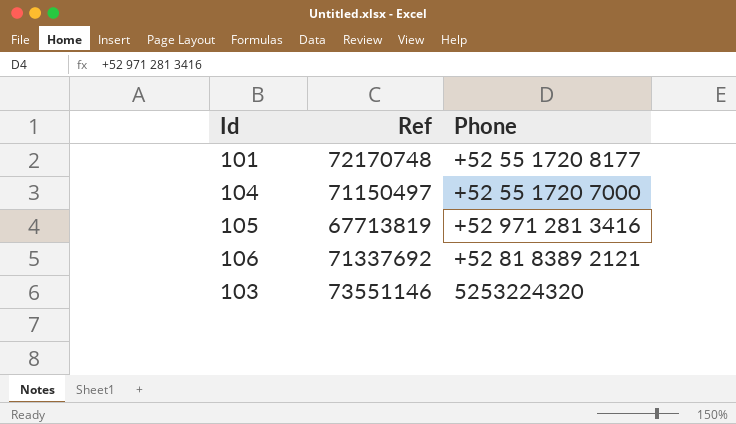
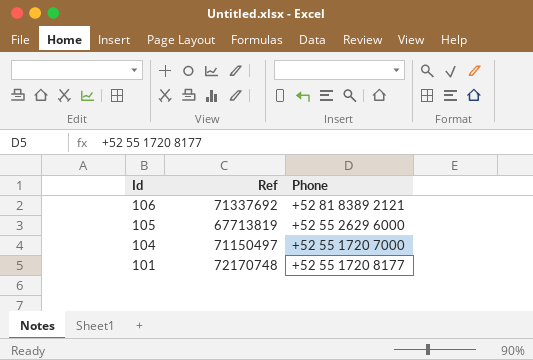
row order: none -> Id descending
row 103: 73551146 | 5253224320 -> none
105 | Phone: +52 971 281 3416 -> +52 55 2629 6000

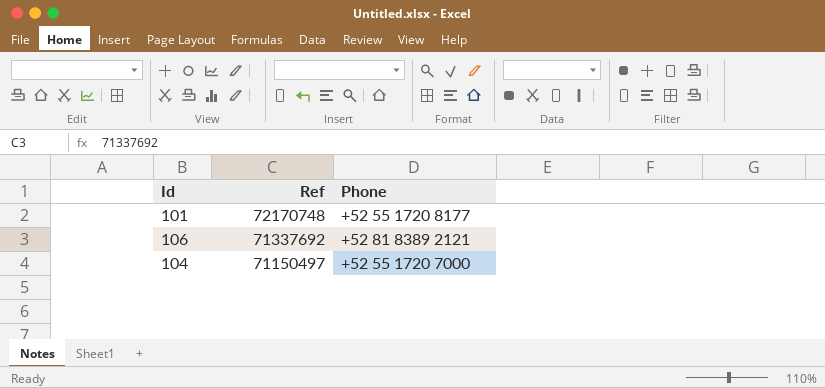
row order: Id descending -> Ref descending
row 105: 67713819 | +52 55 2629 6000 -> none

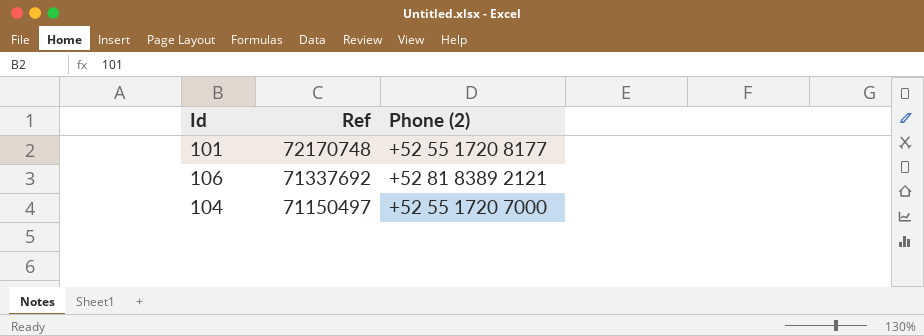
column name: Phone -> Phone (2)

